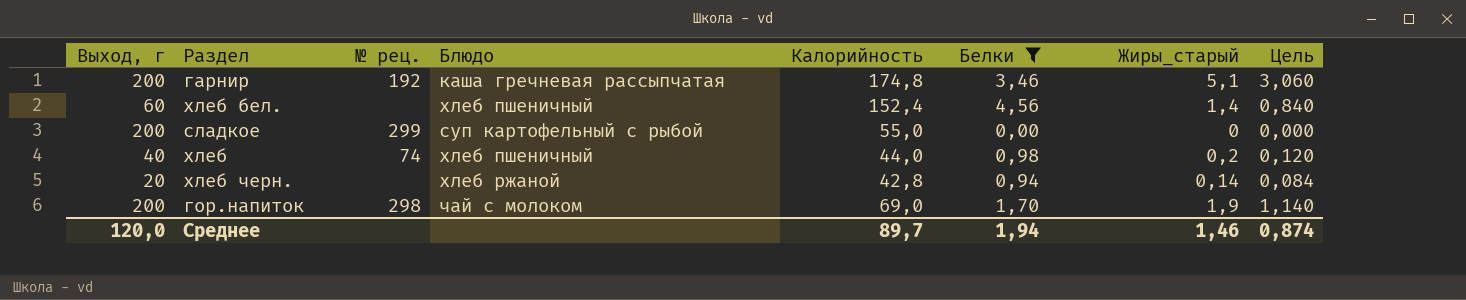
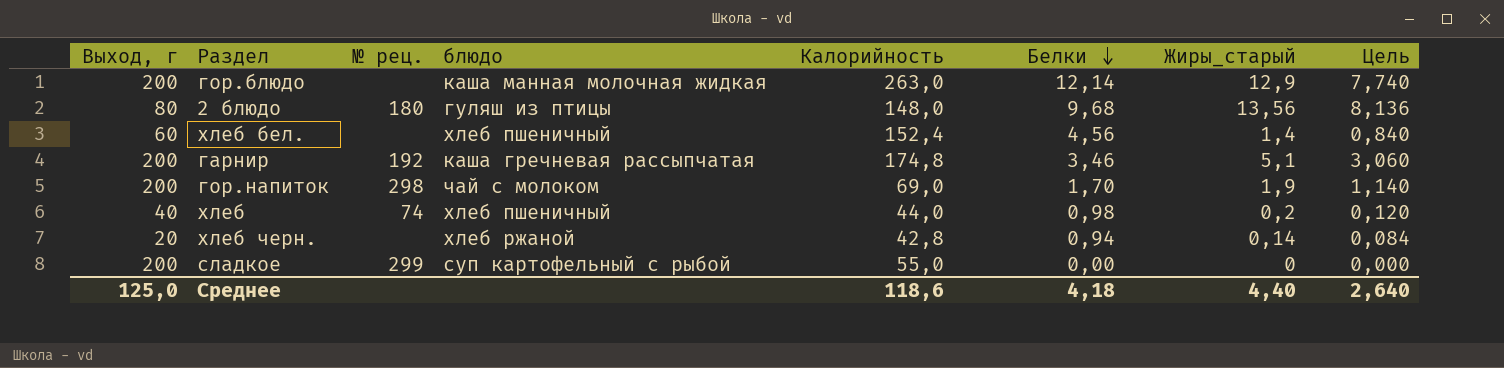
filter: Белки <= 4,56 -> none
row order: none -> Белки descending
column name: Блюдо -> блюдо
Среднее | Выход, г: 120,0 -> 125,0
Среднее | Калорийность: 89,7 -> 118,6
Среднее | Белки: 1,94 -> 4,18
Среднее | Жиры_старый: 1,46 -> 4,40
Среднее | Цель: 0,874 -> 2,640

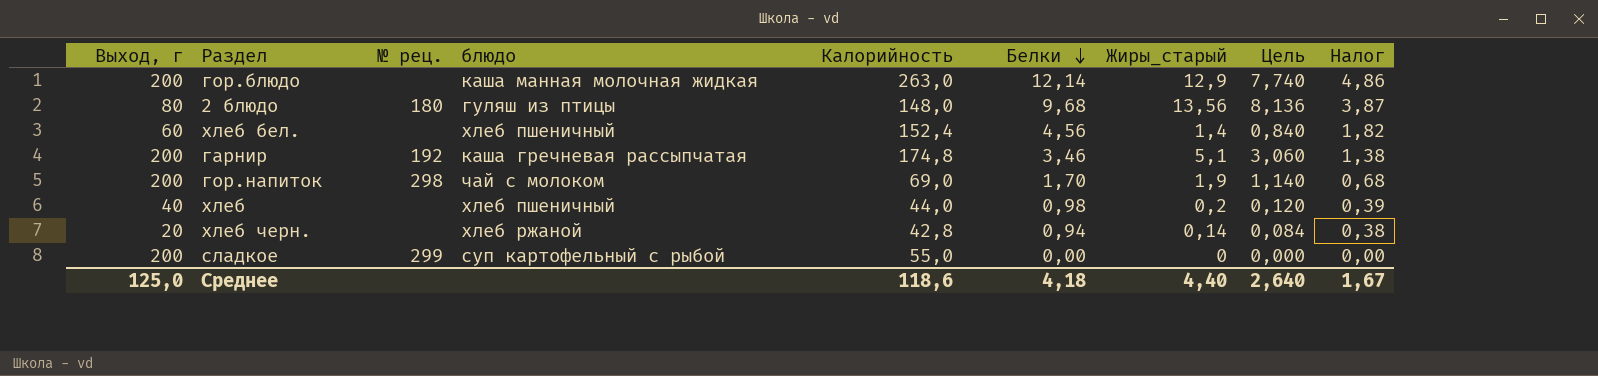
column Налог | formula: none -> [Белки] * 0,4
хлеб | № рец.: 74 -> none

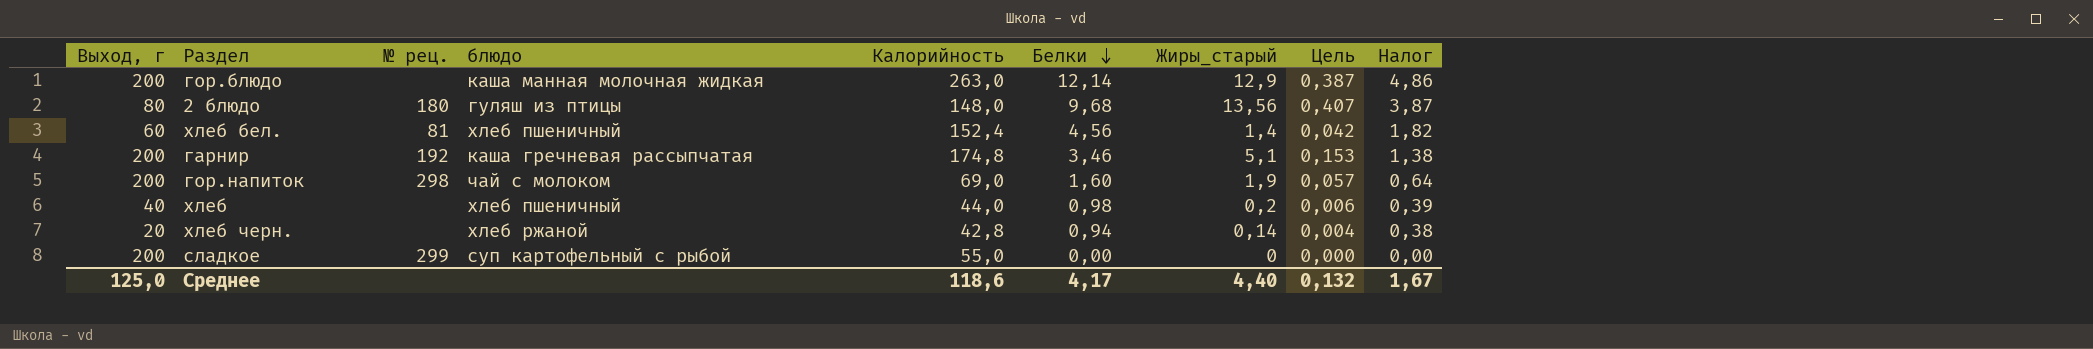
column Цель | formula: [Жиры_старый] * 0,6 -> [Жиры_старый] * 0,03
хлеб бел. | № рец.: none -> 81
гор.напиток | Белки: 1,70 -> 1,60
гор.напиток | Налог: 0,68 -> 0,64
Среднее | Белки: 4,18 -> 4,17
Среднее | Цель: 2,640 -> 0,132

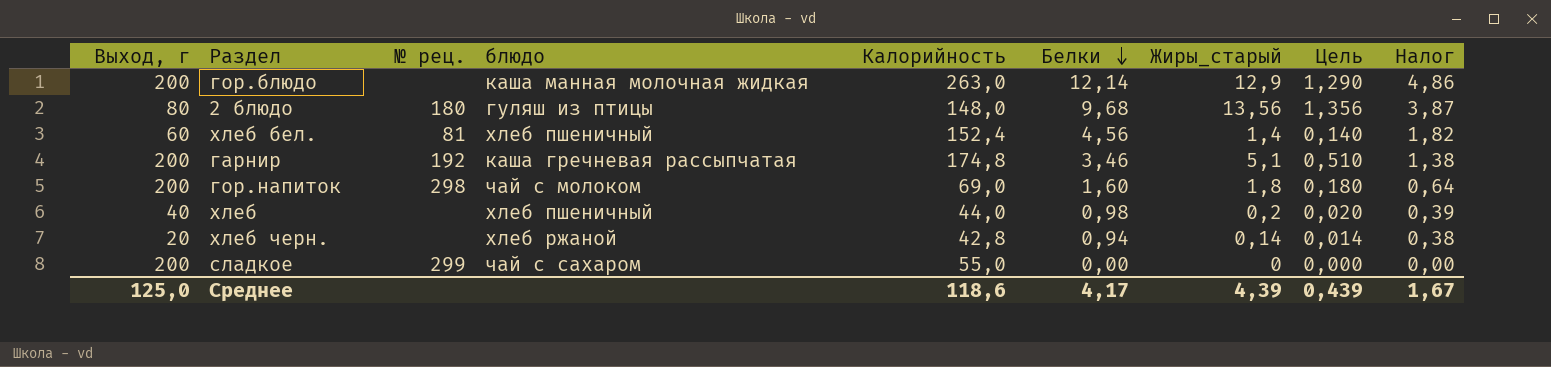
column Цель | formula: [Жиры_старый] * 0,03 -> [Жиры_старый] * 0,1
гор.напиток | Жиры_старый: 1,9 -> 1,8
сладкое | блюдо: суп картофельный с рыбой -> чай с сахаром
Среднее | Жиры_старый: 4,40 -> 4,39
Среднее | Цель: 0,132 -> 0,439

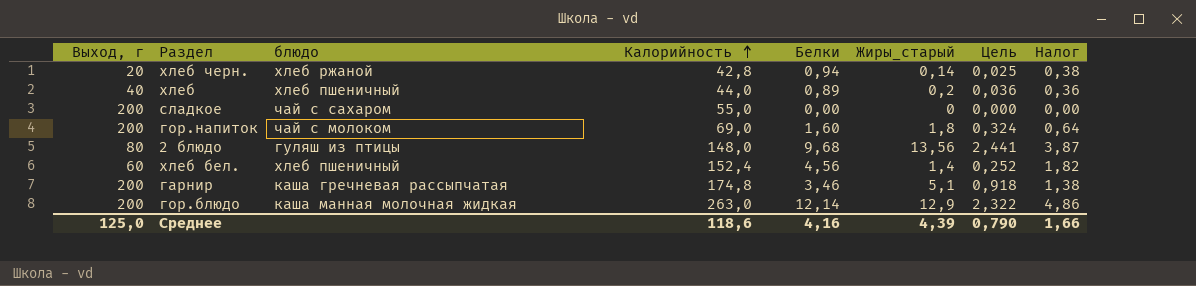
row order: Белки descending -> Калорийность ascending
column № рец. | position: 3 -> none
column Цель | formula: [Жиры_старый] * 0,1 -> [Жиры_старый] * 0,18
хлеб | Белки: 0,98 -> 0,89
хлеб | Налог: 0,39 -> 0,36
Среднее | Белки: 4,17 -> 4,16
Среднее | Цель: 0,439 -> 0,790
Среднее | Налог: 1,67 -> 1,66

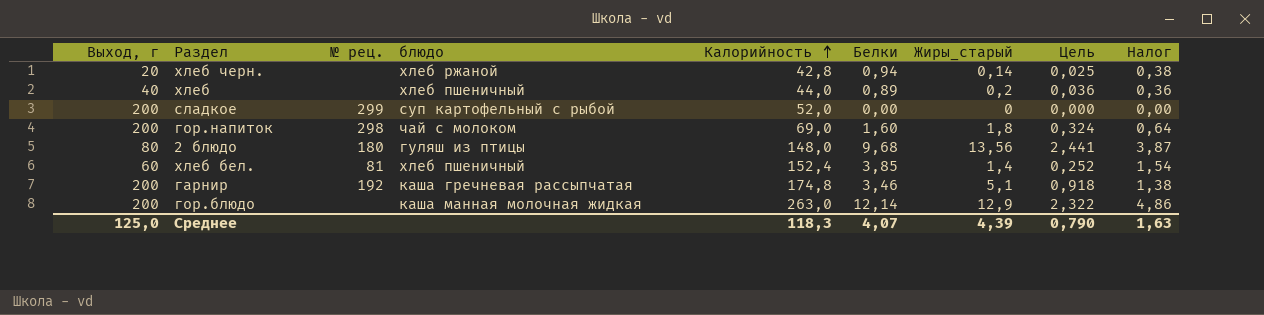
column № рец. | position: none -> 3
сладкое | блюдо: чай с сахаром -> суп картофельный с рыбой
сладкое | Калорийность: 55,0 -> 52,0
хлеб бел. | Белки: 4,56 -> 3,85
хлеб бел. | Налог: 1,82 -> 1,54
Среднее | Калорийность: 118,6 -> 118,3
Среднее | Белки: 4,16 -> 4,07
Среднее | Налог: 1,66 -> 1,63

